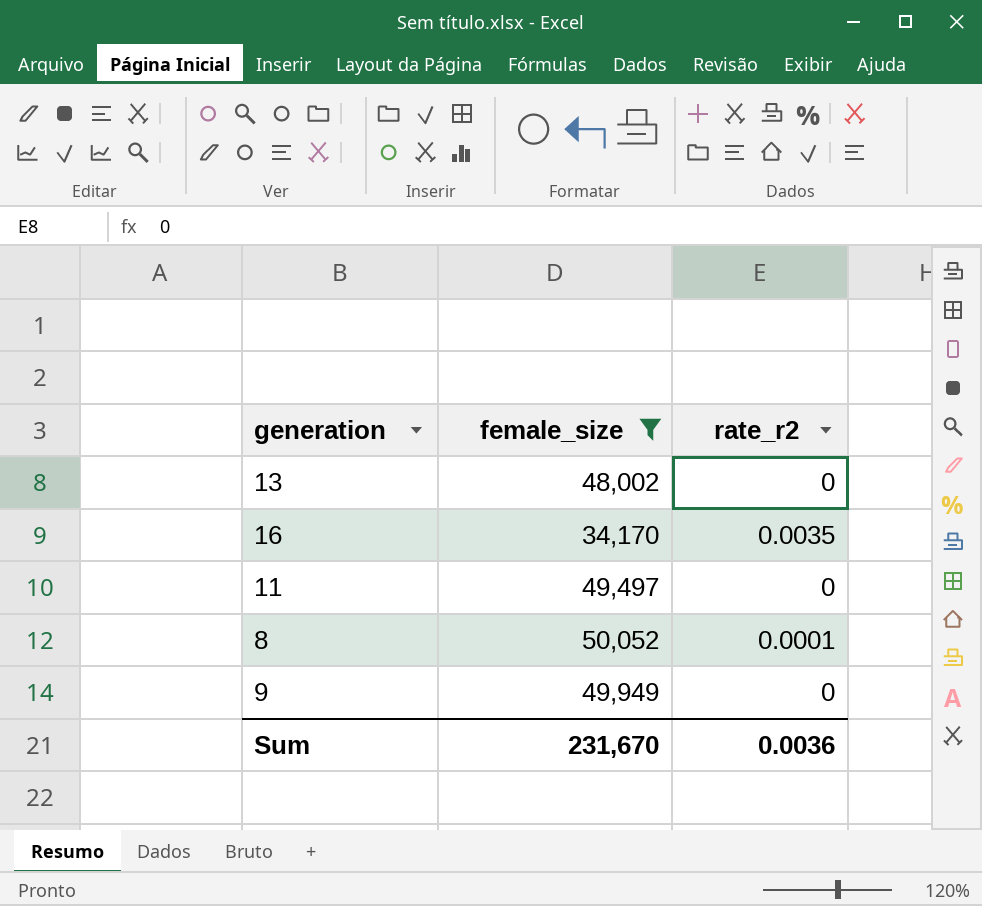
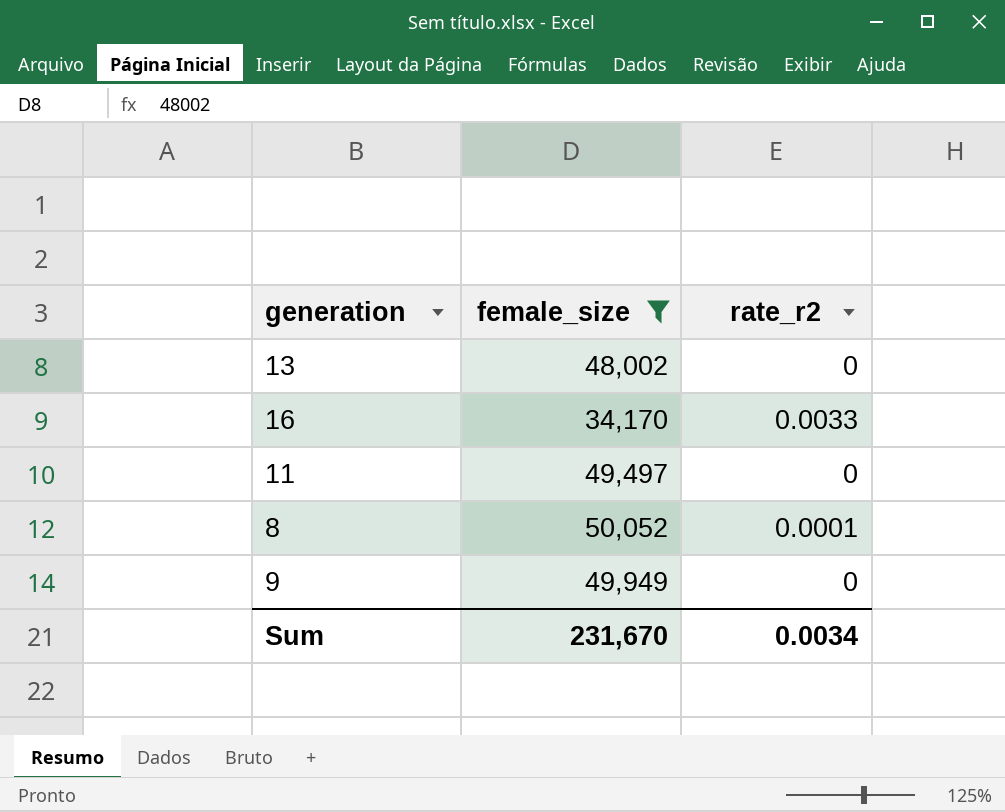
16 | rate_r2: 0.0035 -> 0.0033
Sum | rate_r2: 0.0036 -> 0.0034

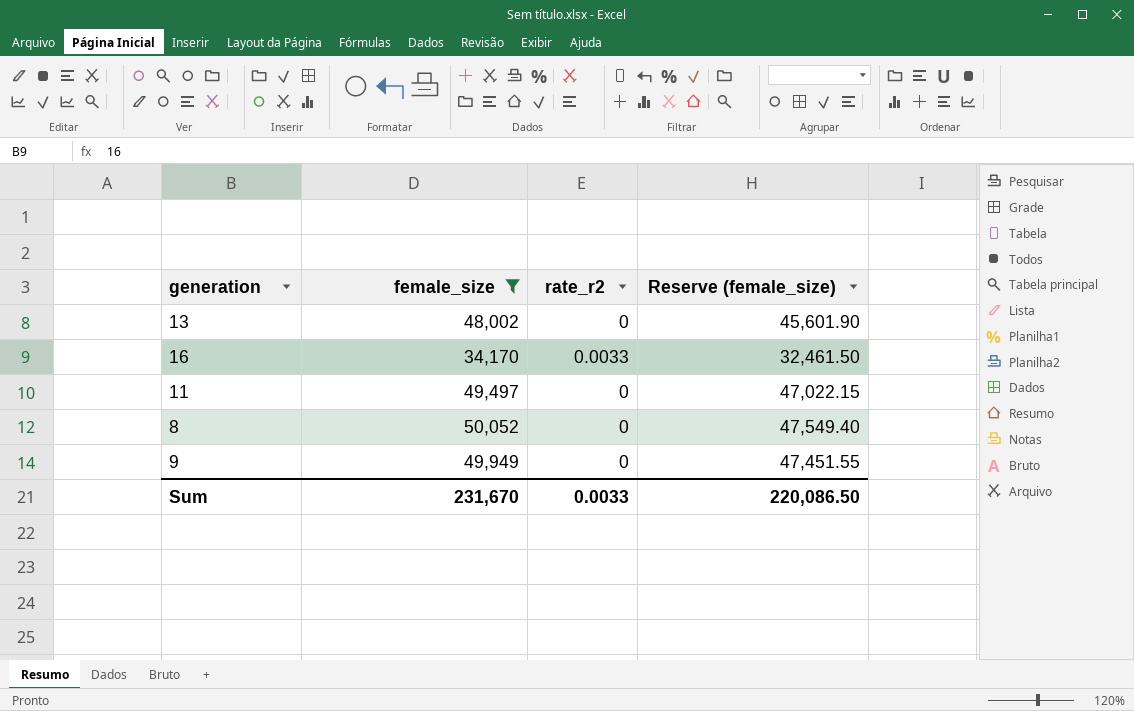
column Reserve (female_size) | formula: none -> [female_size] * 0.95
8 | rate_r2: 0.0001 -> 0
Sum | rate_r2: 0.0034 -> 0.0033

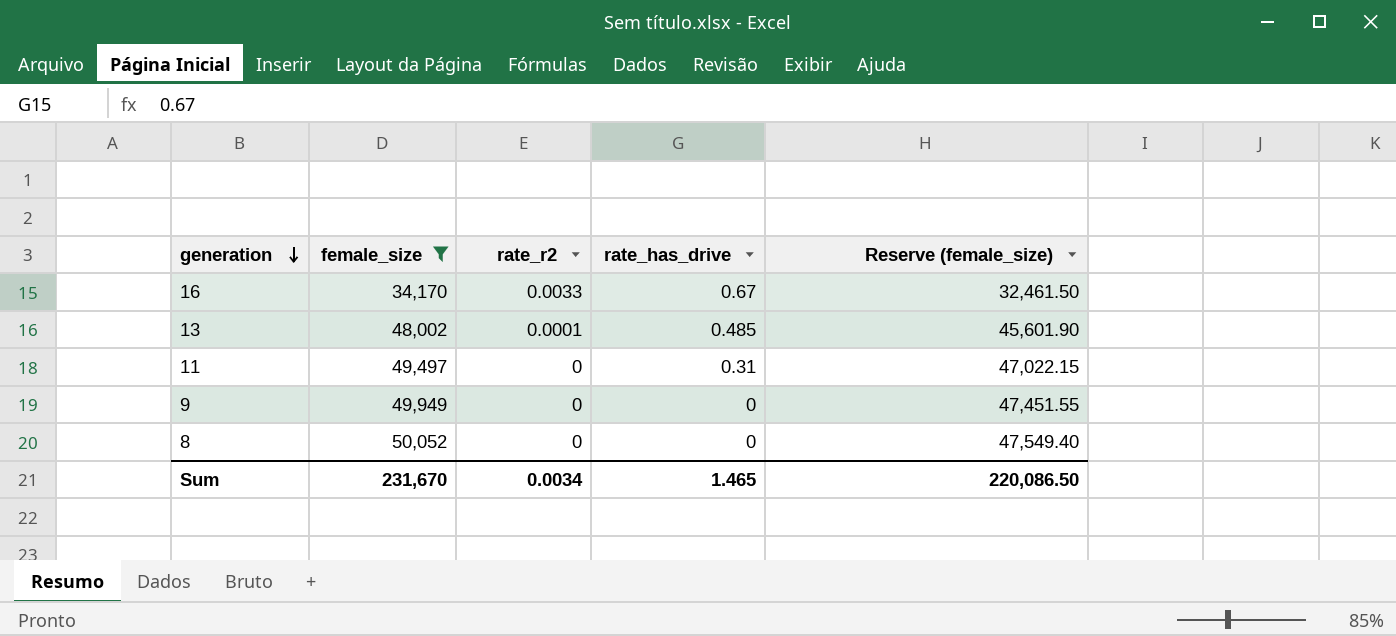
row order: none -> generation descending
column rate_has_drive | position: none -> 4
13 | rate_r2: 0 -> 0.0001
Sum | rate_r2: 0.0033 -> 0.0034

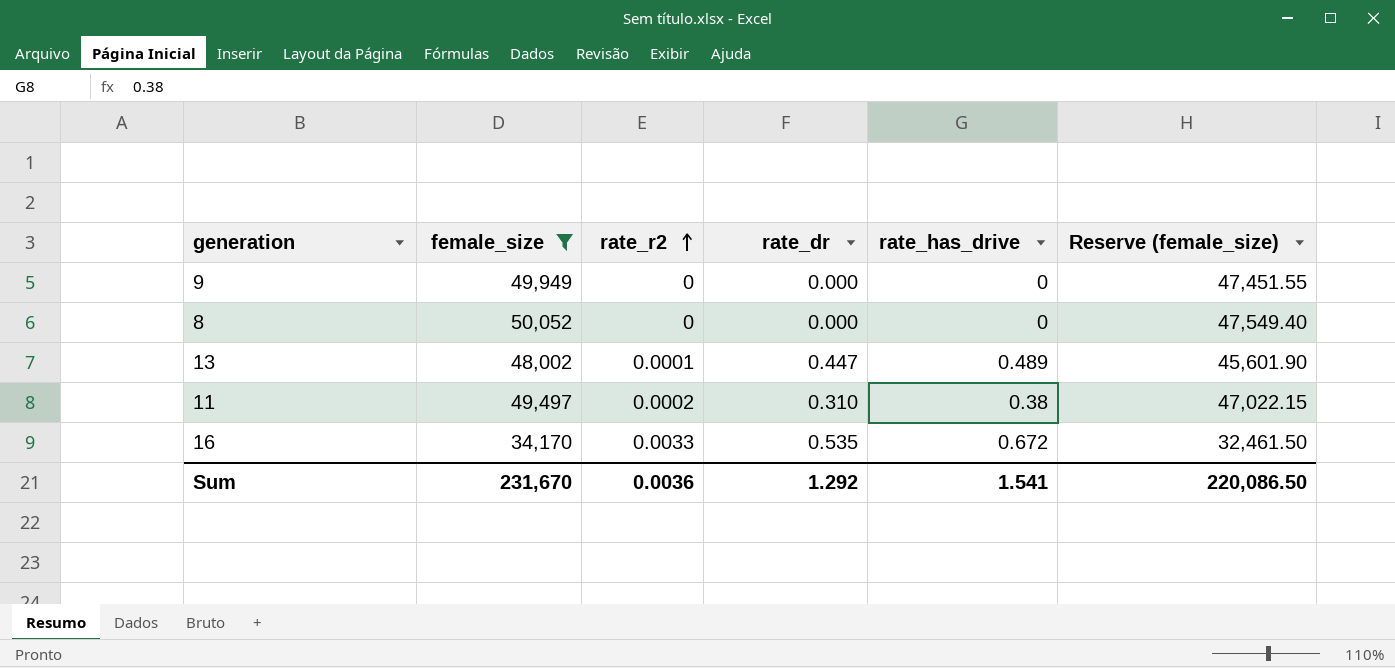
row order: generation descending -> rate_r2 ascending
column rate_dr | position: none -> 4
13 | rate_has_drive: 0.485 -> 0.489
11 | rate_r2: 0 -> 0.0002
11 | rate_has_drive: 0.31 -> 0.38
16 | rate_has_drive: 0.67 -> 0.672
Sum | rate_r2: 0.0034 -> 0.0036
Sum | rate_has_drive: 1.465 -> 1.541

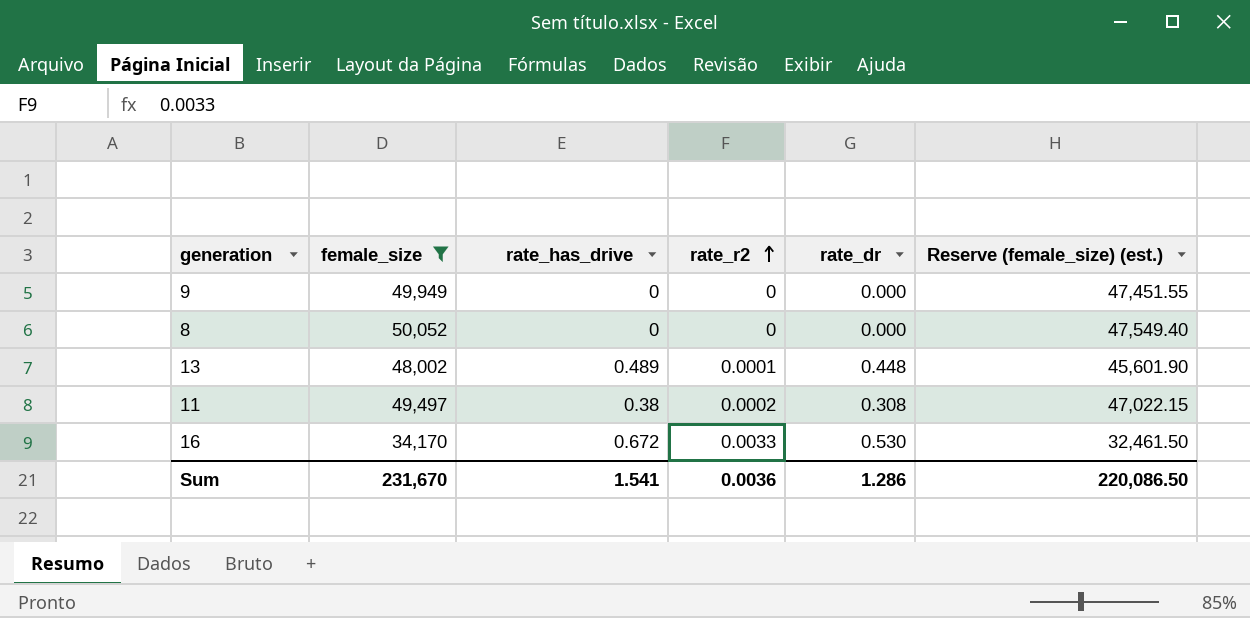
column rate_has_drive | position: 5 -> 3
column name: Reserve (female_size) -> Reserve (female_size) (est.)
13 | rate_dr: 0.447 -> 0.448
11 | rate_dr: 0.310 -> 0.308
16 | rate_dr: 0.535 -> 0.530
Sum | rate_dr: 1.292 -> 1.286

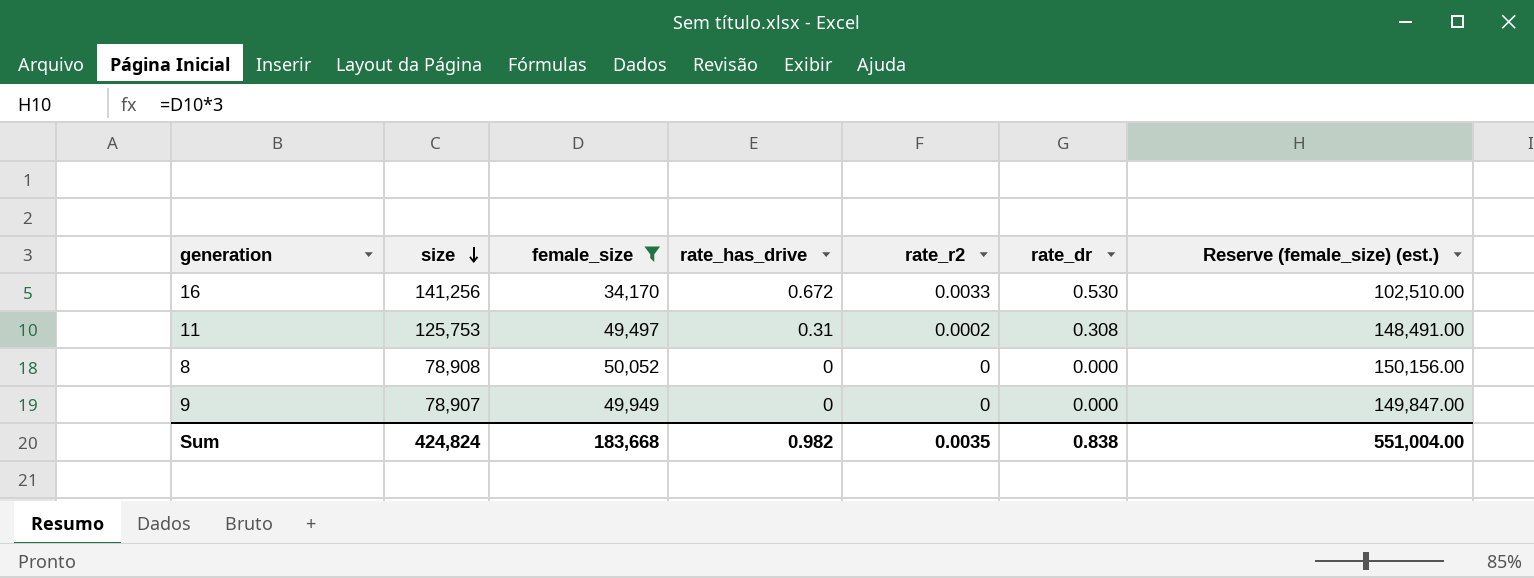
row order: rate_r2 ascending -> size descending
column size | position: none -> 2
column Reserve (female_size) (est.) | formula: [female_size] * 0.95 -> [female_size] * 3
row 13: 48,002 | 0.489 | 0.0001 | 0.448 | 45,601.90 -> none
11 | rate_has_drive: 0.38 -> 0.31
Sum | female_size: 231,670 -> 183,668
Sum | rate_has_drive: 1.541 -> 0.982
Sum | rate_r2: 0.0036 -> 0.0035
Sum | rate_dr: 1.286 -> 0.838
Sum | Reserve (female_size) (est.): 220,086.50 -> 551,004.00

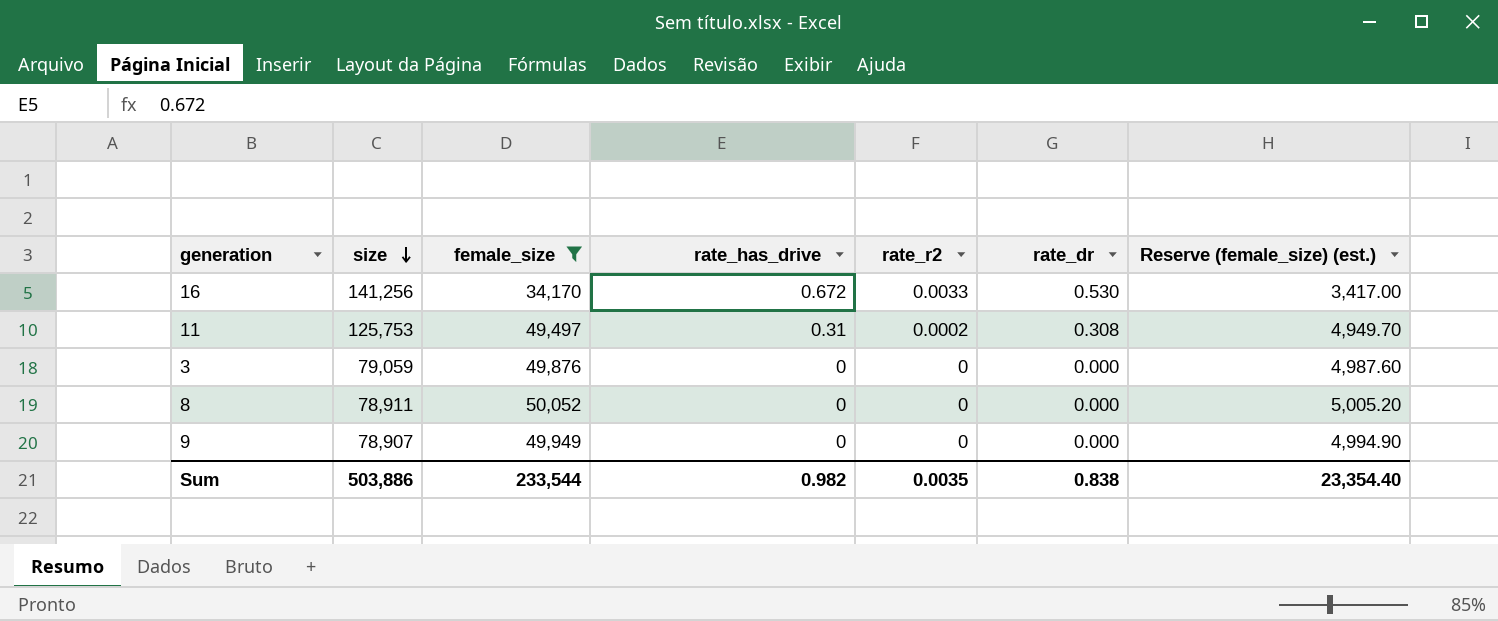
column Reserve (female_size) (est.) | formula: [female_size] * 3 -> [female_size] * 0.1
row 3: none -> 79,059 | 49,876 | 0 | 0 | 0.000 | 4,987.60
8 | size: 78,908 -> 78,911
Sum | size: 424,824 -> 503,886
Sum | female_size: 183,668 -> 233,544
Sum | Reserve (female_size) (est.): 551,004.00 -> 23,354.40

